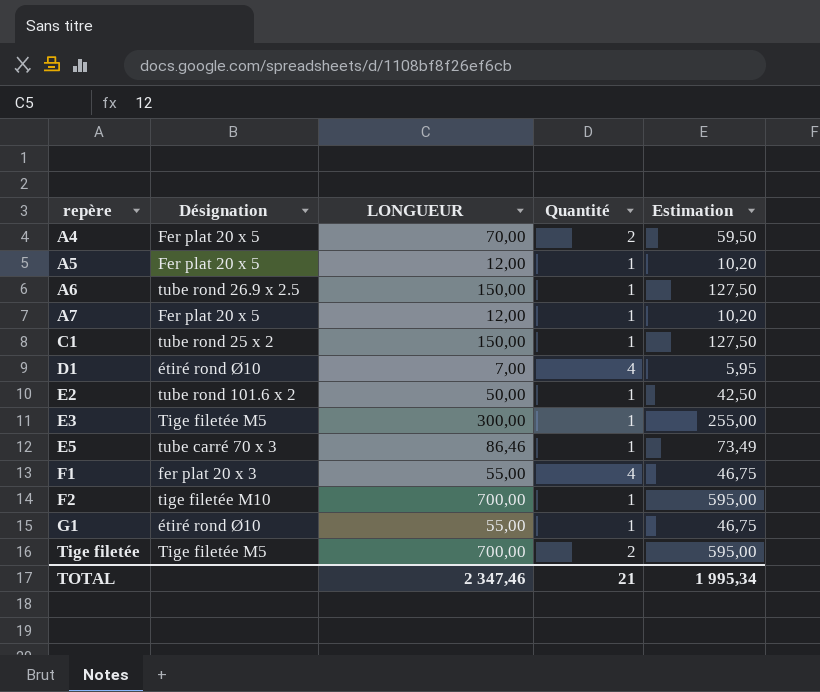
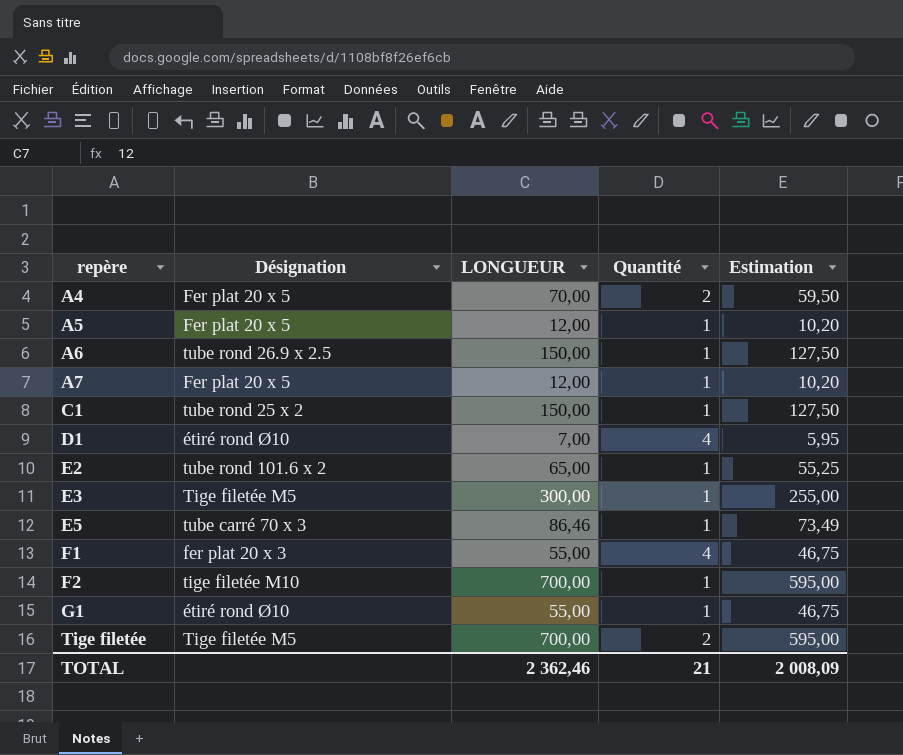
E2 | LONGUEUR: 50,00 -> 65,00
E2 | Estimation: 42,50 -> 55,25
TOTAL | LONGUEUR: 2 347,46 -> 2 362,46
TOTAL | Estimation: 1 995,34 -> 2 008,09

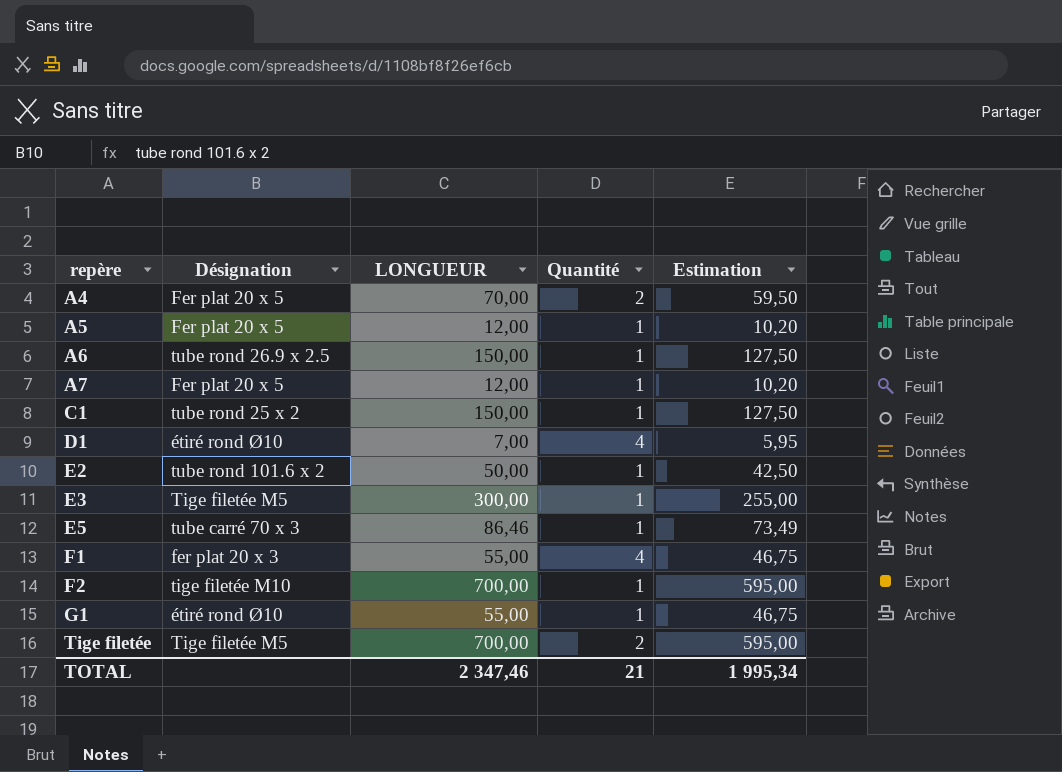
E2 | LONGUEUR: 65,00 -> 50,00
E2 | Estimation: 55,25 -> 42,50
TOTAL | LONGUEUR: 2 362,46 -> 2 347,46
TOTAL | Estimation: 2 008,09 -> 1 995,34

